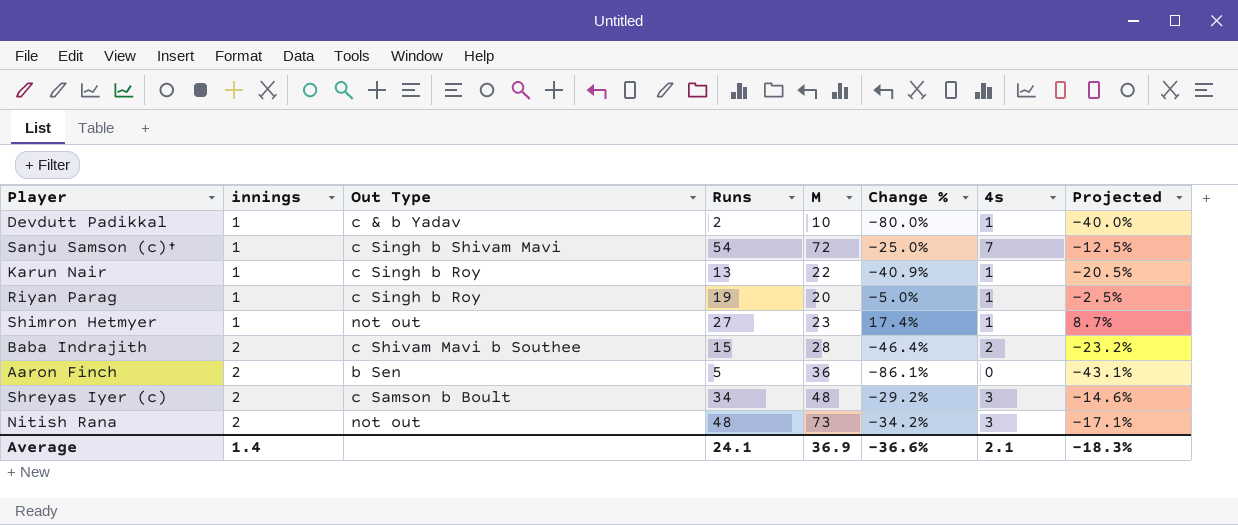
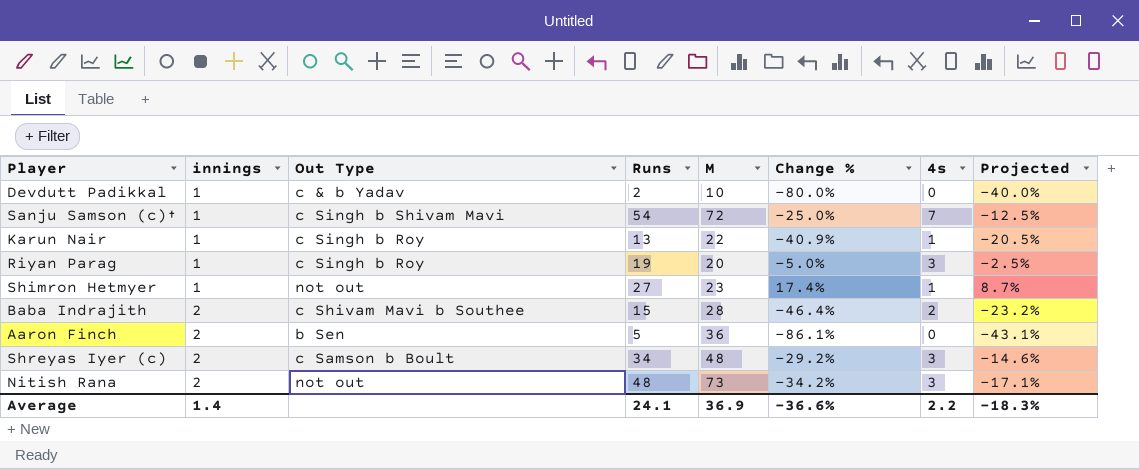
Devdutt Padikkal | 4s: 1 -> 0
Riyan Parag | 4s: 1 -> 3
Average | 4s: 2.1 -> 2.2

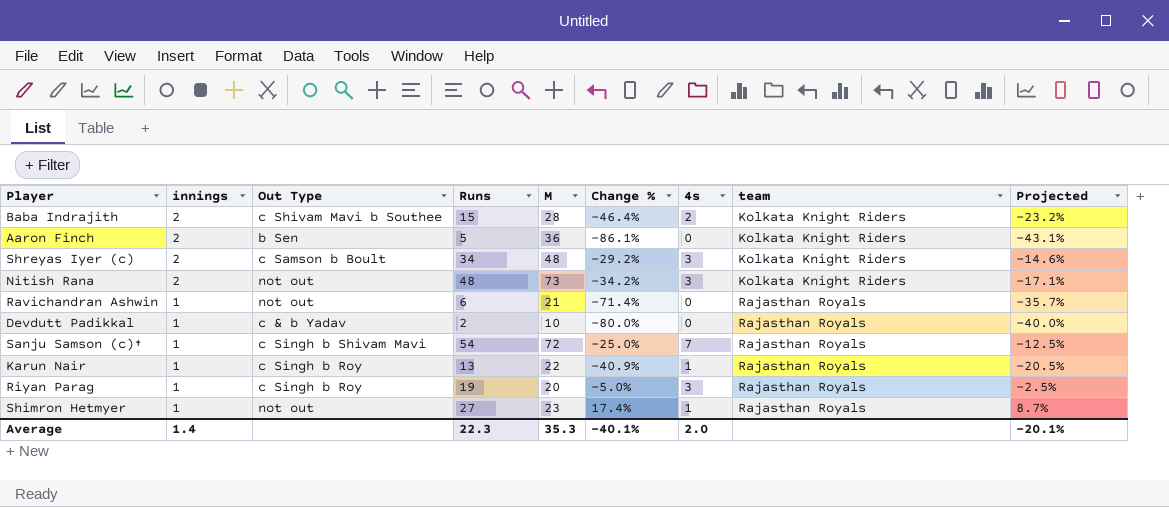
row order: innings ascending -> innings descending
column team | position: none -> 8
row Ravichandran Ashwin: none -> 1 | not out | 6 | 21 | -71.4% | 0 | Rajasthan Royals | -35.7%
Average | Runs: 24.1 -> 22.3
Average | M: 36.9 -> 35.3
Average | Change %: -36.6% -> -40.1%
Average | 4s: 2.2 -> 2.0
Average | Projected: -18.3% -> -20.1%

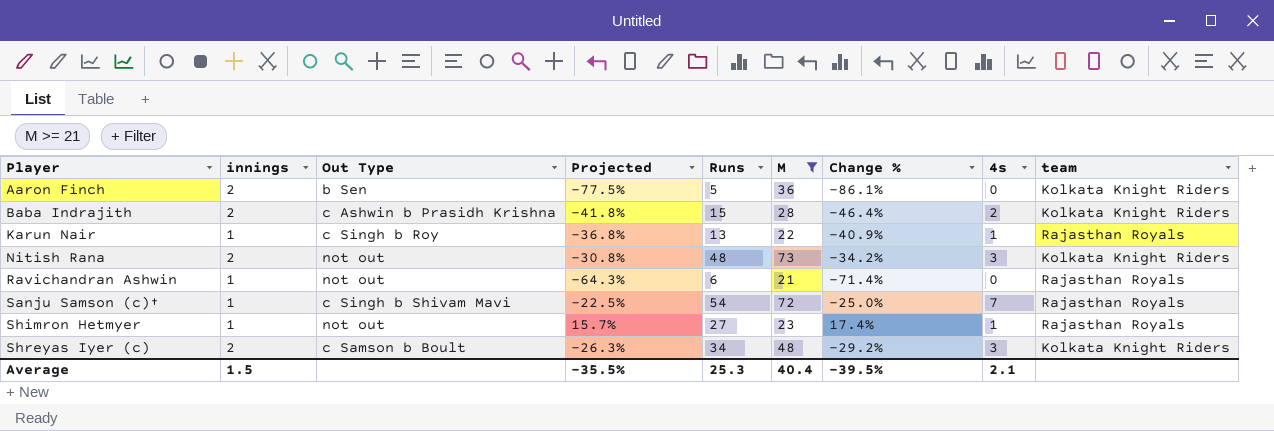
filter: none -> M >= 21
row order: innings descending -> Player ascending
column Projected | formula: [Change %] * 0.5 -> [Change %] * 0.9
column Projected | position: 9 -> 4
Baba Indrajith | Out Type: c Shivam Mavi b Southee -> c Ashwin b Prasidh Krishna
Average | innings: 1.4 -> 1.5
Average | Projected: -20.1% -> -35.5%
Average | Runs: 22.3 -> 25.3
Average | M: 35.3 -> 40.4
Average | Change %: -40.1% -> -39.5%
Average | 4s: 2.0 -> 2.1

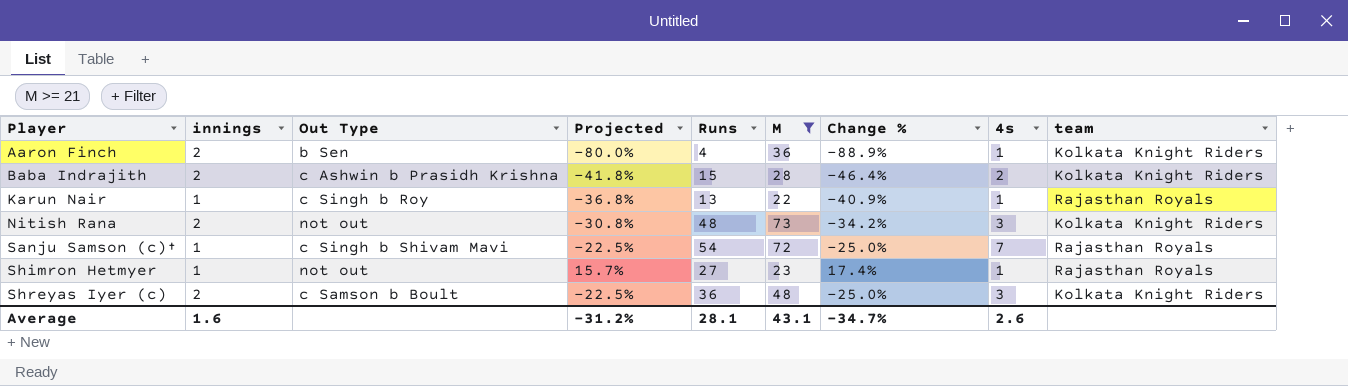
row Ravichandran Ashwin: 1 | not out | -64.3% | 6 | 21 | -71.4% | 0 | Rajasthan Royals -> none
Aaron Finch | Projected: -77.5% -> -80.0%
Aaron Finch | Runs: 5 -> 4
Aaron Finch | Change %: -86.1% -> -88.9%
Aaron Finch | 4s: 0 -> 1
Shreyas Iyer (c) | Projected: -26.3% -> -22.5%
Shreyas Iyer (c) | Runs: 34 -> 36
Shreyas Iyer (c) | Change %: -29.2% -> -25.0%
Average | innings: 1.5 -> 1.6
Average | Projected: -35.5% -> -31.2%
Average | Runs: 25.3 -> 28.1
Average | M: 40.4 -> 43.1
Average | Change %: -39.5% -> -34.7%
Average | 4s: 2.1 -> 2.6

